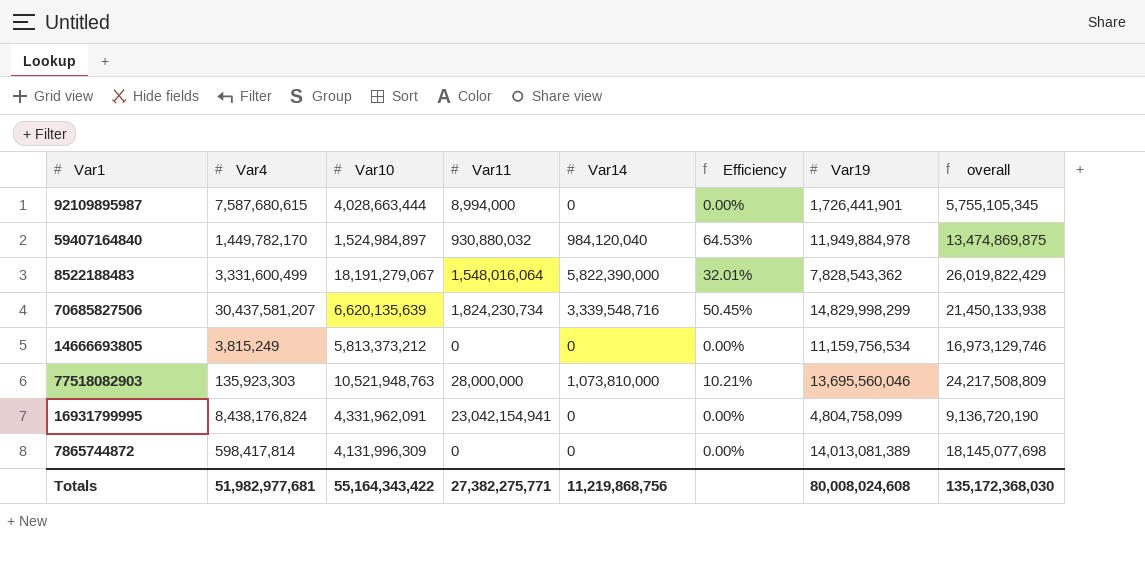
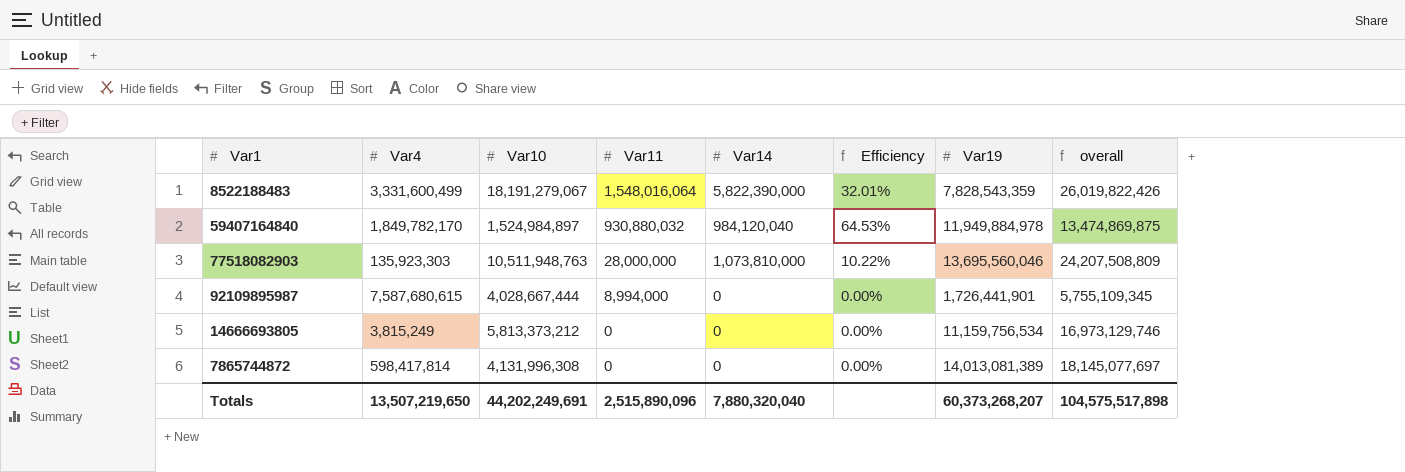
row order: none -> Var11 descending
row 70685827506: 30,437,581,207 | 6,620,135,639 | 1,824,230,734 | 3,339,548,716 | 50.45% | 14,829,998,299 | 21,450,133,938 -> none
row 16931799995: 8,438,176,824 | 4,331,962,091 | 23,042,154,941 | 0 | 0.00% | 4,804,758,099 | 9,136,720,190 -> none
8522188483 | Var19: 7,828,543,362 -> 7,828,543,359
8522188483 | overall: 26,019,822,429 -> 26,019,822,426
59407164840 | Var4: 1,449,782,170 -> 1,849,782,170
77518082903 | Var10: 10,521,948,763 -> 10,511,948,763
77518082903 | Efficiency: 10.21% -> 10.22%
77518082903 | overall: 24,217,508,809 -> 24,207,508,809
92109895987 | Var10: 4,028,663,444 -> 4,028,667,444
92109895987 | overall: 5,755,105,345 -> 5,755,109,345
7865744872 | Var10: 4,131,996,309 -> 4,131,996,308
7865744872 | overall: 18,145,077,698 -> 18,145,077,697
Totals | Var4: 51,982,977,681 -> 13,507,219,650
Totals | Var10: 55,164,343,422 -> 44,202,249,691
Totals | Var11: 27,382,275,771 -> 2,515,890,096
Totals | Var14: 11,219,868,756 -> 7,880,320,040
Totals | Var19: 80,008,024,608 -> 60,373,268,207
Totals | overall: 135,172,368,030 -> 104,575,517,898

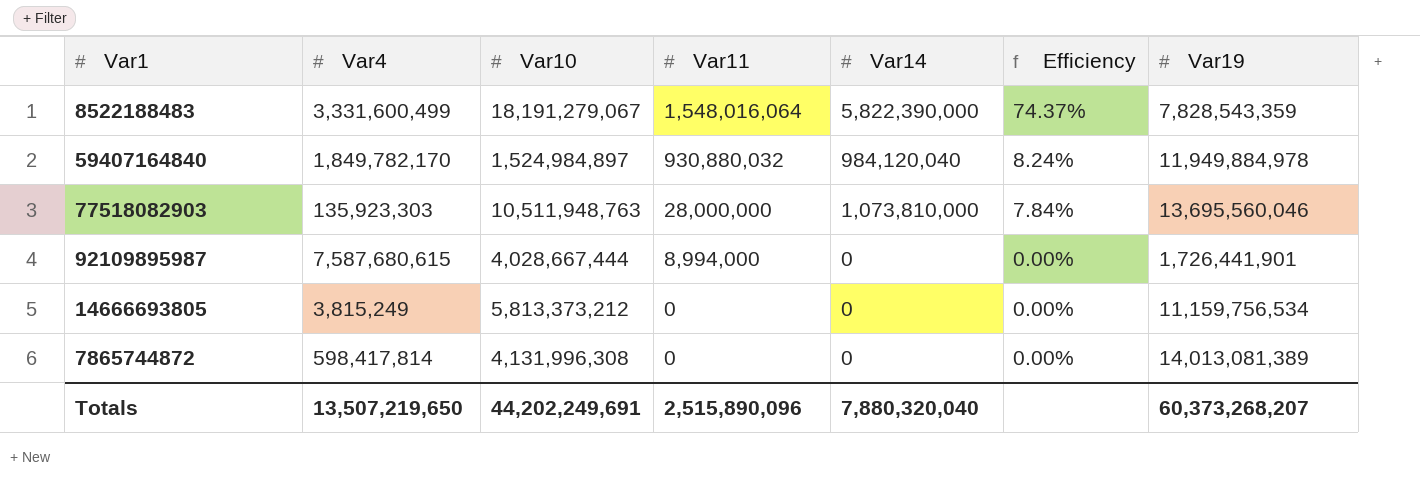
column overall | formula: [Var10] + [Var19] -> none
column Efficiency | formula: [Var14] / [Var10] -> [Var14] / [Var19]

